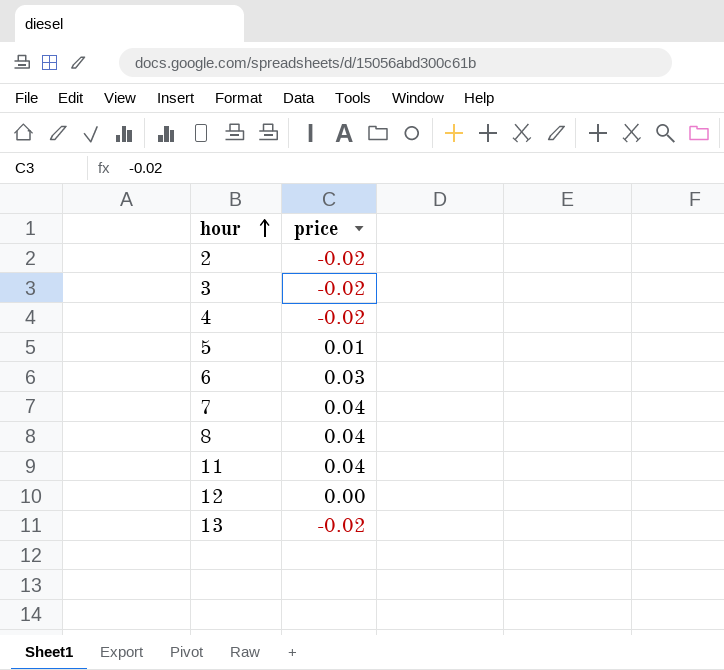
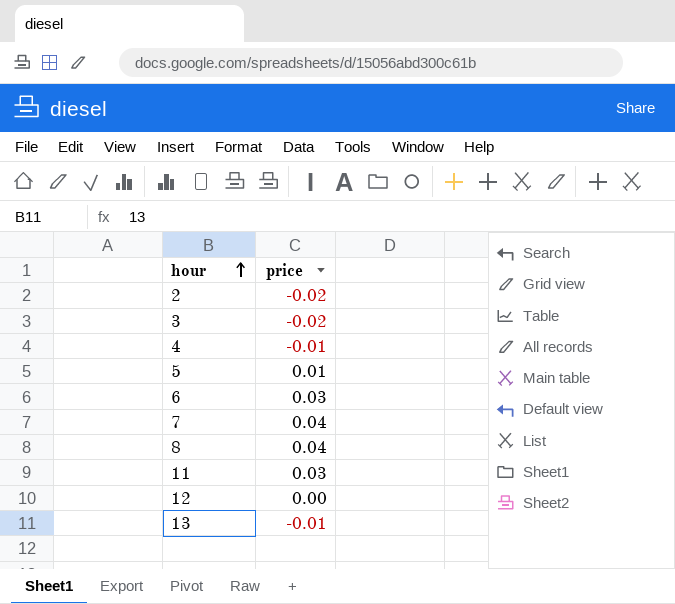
4 | price: -0.02 -> -0.01
11 | price: 0.04 -> 0.03
13 | price: -0.02 -> -0.01

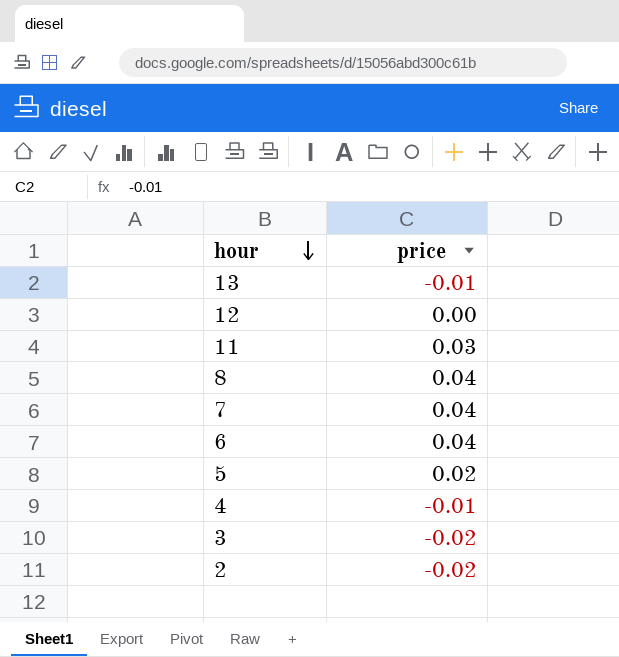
row order: hour ascending -> hour descending
6 | price: 0.03 -> 0.04
5 | price: 0.01 -> 0.02

